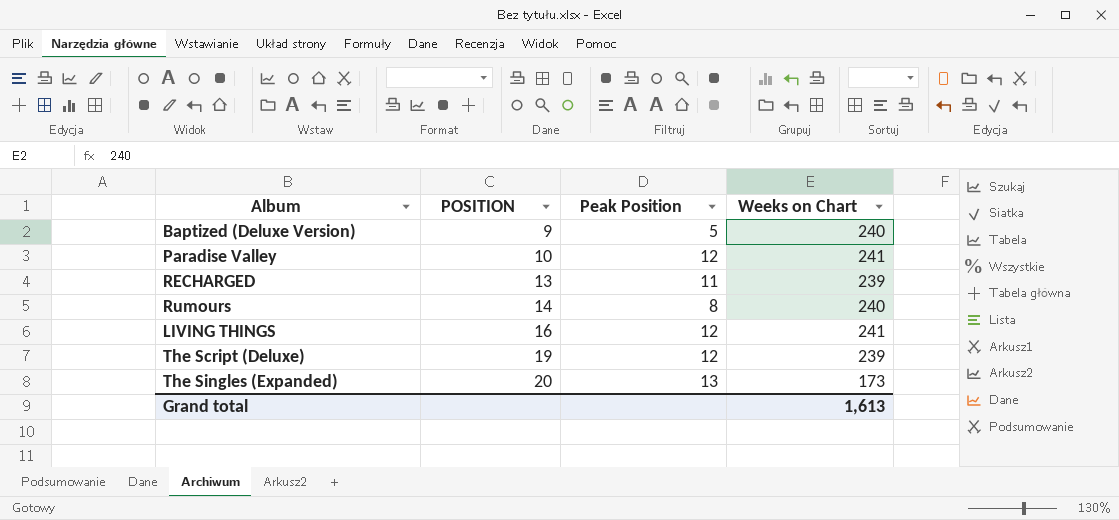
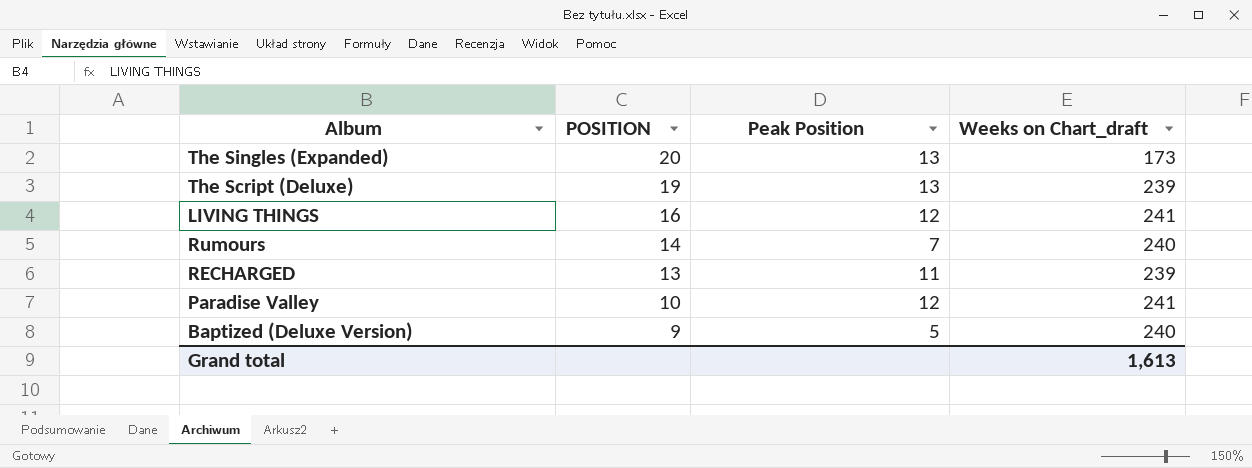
row order: POSITION ascending -> POSITION descending
column name: Weeks on Chart -> Weeks on Chart_draft
The Script (Deluxe) | Peak Position: 12 -> 13
Rumours | Peak Position: 8 -> 7

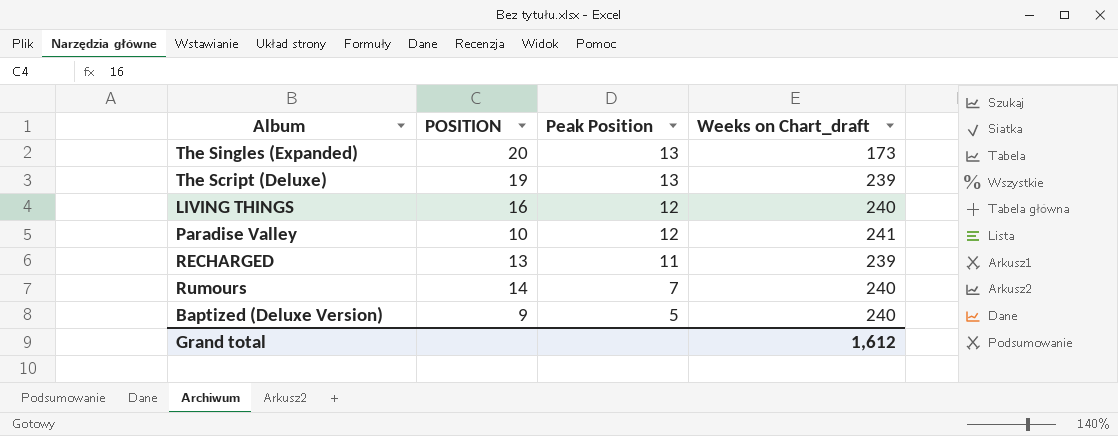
row order: POSITION descending -> Peak Position descending
LIVING THINGS | Weeks on Chart_draft: 241 -> 240
Grand total | Weeks on Chart_draft: 1,613 -> 1,612

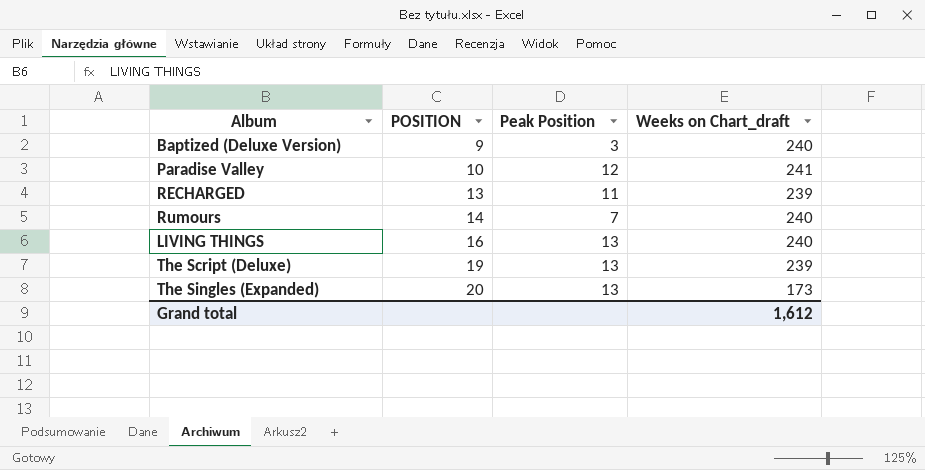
row order: Peak Position descending -> POSITION ascending
Baptized (Deluxe Version) | Peak Position: 5 -> 3
LIVING THINGS | Peak Position: 12 -> 13

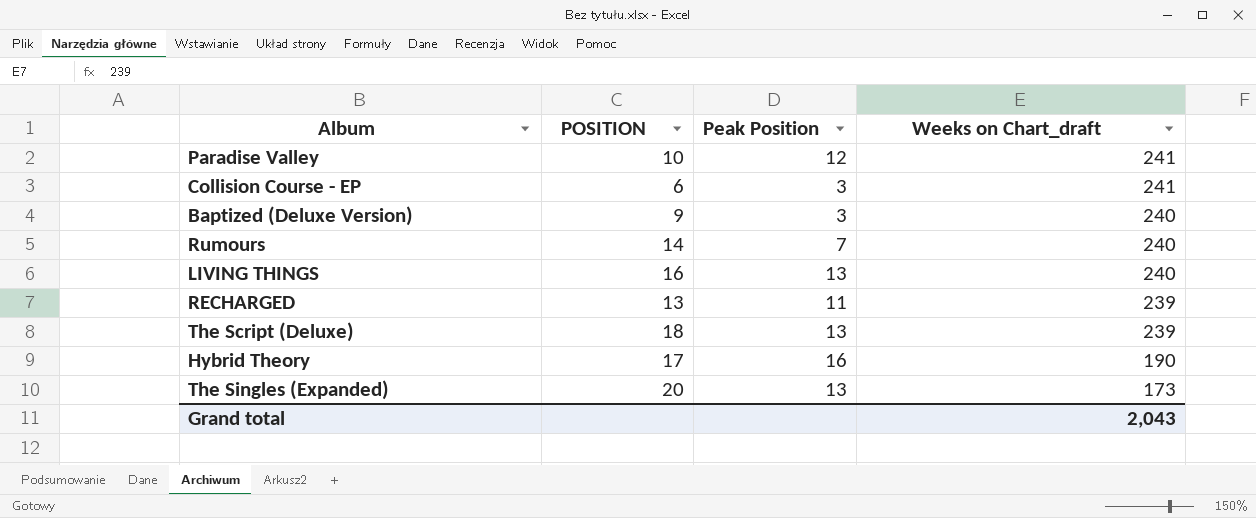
row order: POSITION ascending -> Weeks on Chart_draft descending
row Collision Course - EP: none -> 6 | 3 | 241
The Script (Deluxe) | POSITION: 19 -> 18
row Hybrid Theory: none -> 17 | 16 | 190
Grand total | Weeks on Chart_draft: 1,612 -> 2,043

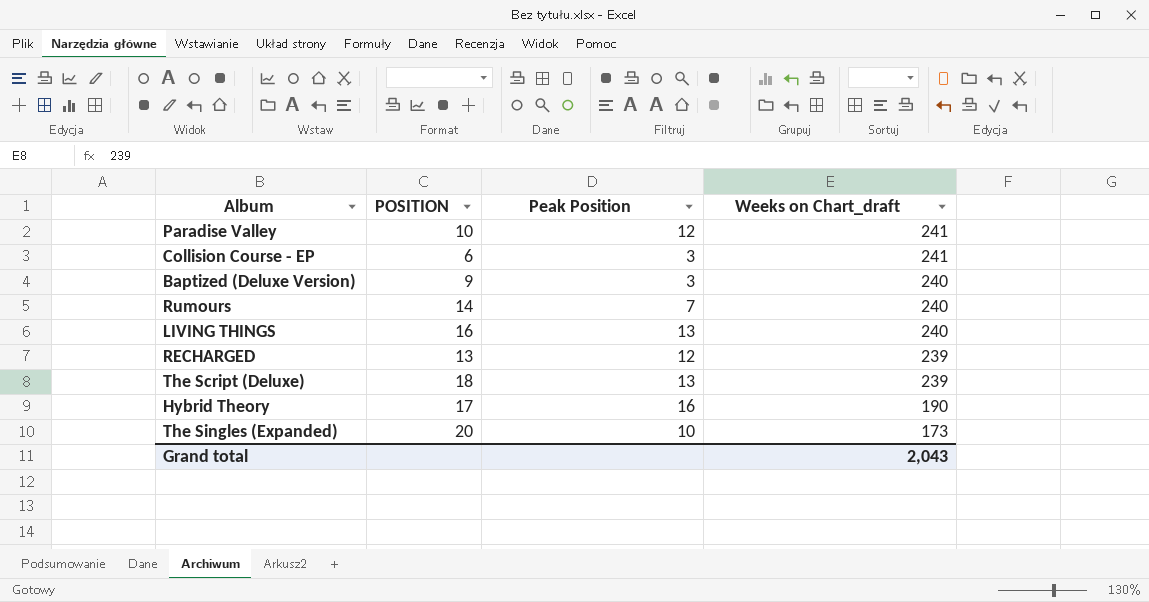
RECHARGED | Peak Position: 11 -> 12
The Singles (Expanded) | Peak Position: 13 -> 10

